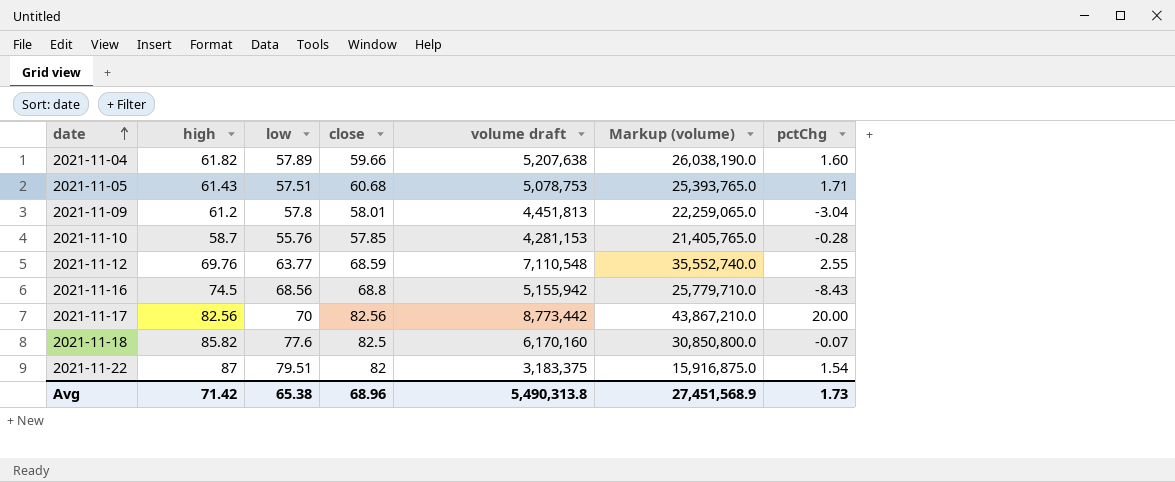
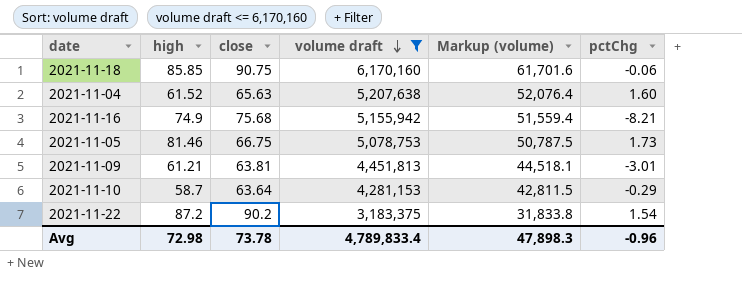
filter: none -> volume draft <= 6,170,160
row order: date ascending -> volume draft descending
column low | position: 3 -> none
column Markup (volume) | formula: [volume draft] * 5 -> [volume draft] * 0.01
2021-11-18 | high: 85.82 -> 85.85
2021-11-18 | close: 82.5 -> 90.75
2021-11-18 | pctChg: -0.07 -> -0.06
2021-11-04 | high: 61.82 -> 61.52
2021-11-04 | close: 59.66 -> 65.63
2021-11-16 | high: 74.5 -> 74.9
2021-11-16 | close: 68.8 -> 75.68
2021-11-16 | pctChg: -8.43 -> -8.21
2021-11-05 | high: 61.43 -> 81.46
2021-11-05 | close: 60.68 -> 66.75
2021-11-05 | pctChg: 1.71 -> 1.73
2021-11-09 | high: 61.2 -> 61.21
2021-11-09 | close: 58.01 -> 63.81
2021-11-09 | pctChg: -3.04 -> -3.01
2021-11-10 | close: 57.85 -> 63.64
2021-11-10 | pctChg: -0.28 -> -0.29
2021-11-22 | high: 87 -> 87.2
2021-11-22 | close: 82 -> 90.2
Avg | high: 71.42 -> 72.98
Avg | close: 68.96 -> 73.78
Avg | volume draft: 5,490,313.8 -> 4,789,833.4
Avg | Markup (volume): 27,451,568.9 -> 47,898.3
Avg | pctChg: 1.73 -> -0.96

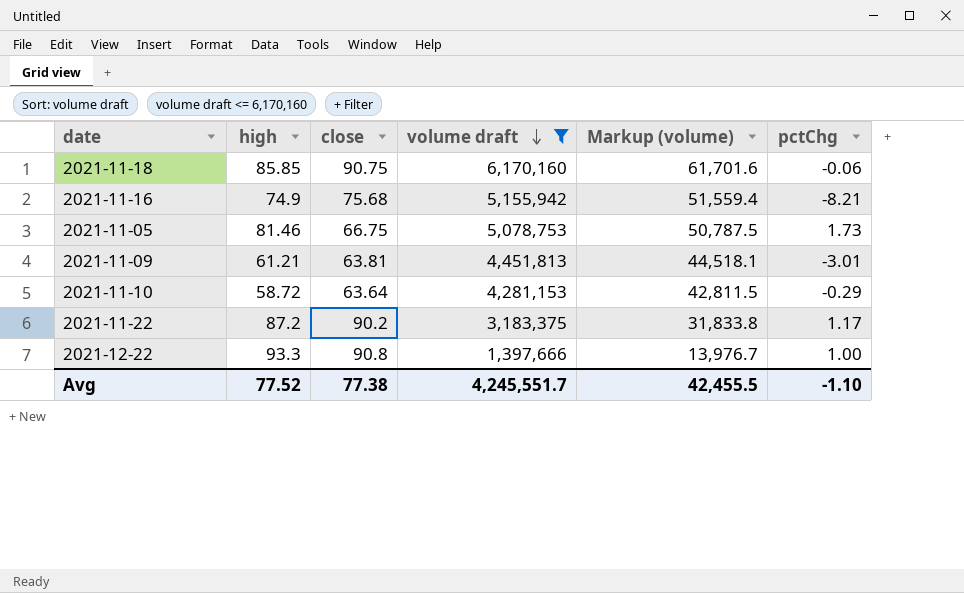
row 2021-11-04: 61.52 | 65.63 | 5,207,638 | 52,076.4 | 1.60 -> none
2021-11-10 | high: 58.7 -> 58.72
2021-11-22 | pctChg: 1.54 -> 1.17
row 2021-12-22: none -> 93.3 | 90.8 | 1,397,666 | 13,976.7 | 1.00
Avg | high: 72.98 -> 77.52
Avg | close: 73.78 -> 77.38
Avg | volume draft: 4,789,833.4 -> 4,245,551.7
Avg | Markup (volume): 47,898.3 -> 42,455.5
Avg | pctChg: -0.96 -> -1.10

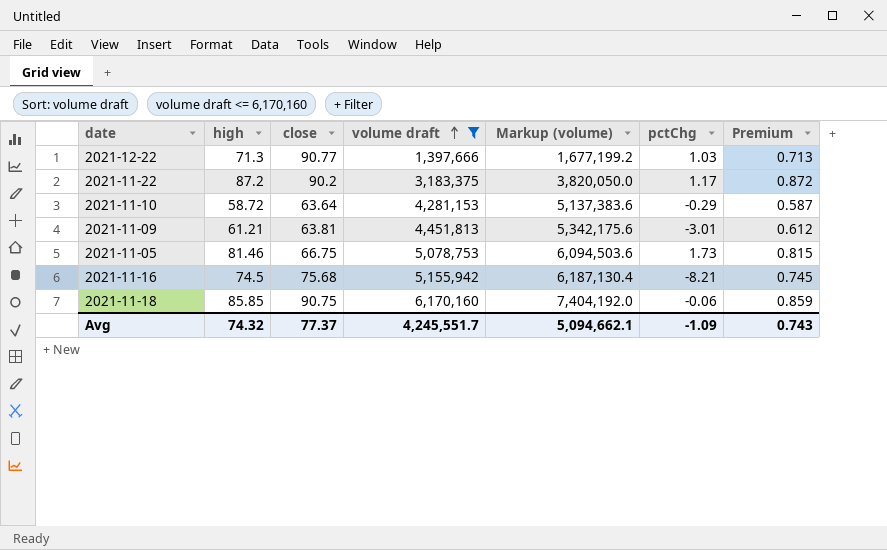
row order: volume draft descending -> volume draft ascending
column Markup (volume) | formula: [volume draft] * 0.01 -> [volume draft] * 1.2
column Premium | formula: none -> [high] * 0.01
2021-12-22 | high: 93.3 -> 71.3
2021-12-22 | close: 90.8 -> 90.77
2021-12-22 | pctChg: 1.00 -> 1.03
2021-11-16 | high: 74.9 -> 74.5
Avg | high: 77.52 -> 74.32
Avg | close: 77.38 -> 77.37
Avg | Markup (volume): 42,455.5 -> 5,094,662.1
Avg | pctChg: -1.10 -> -1.09

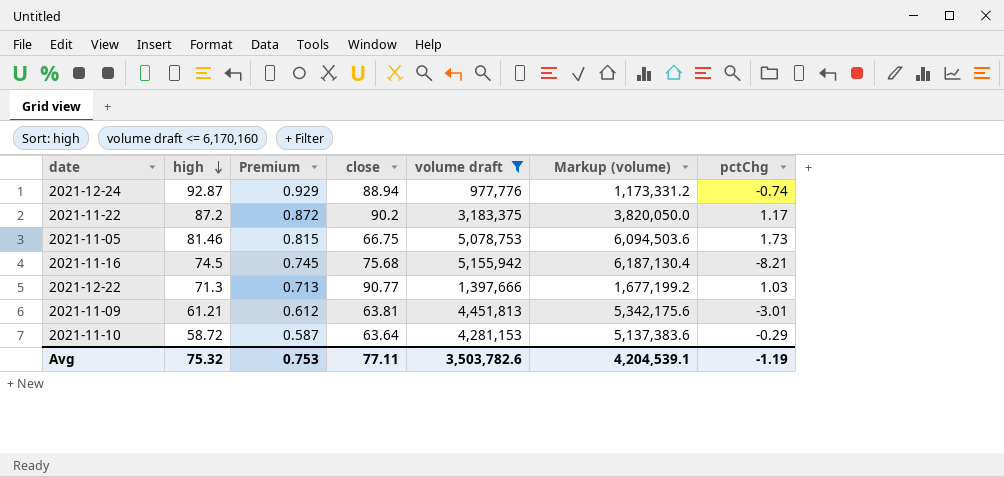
row order: volume draft ascending -> high descending
column Premium | position: 7 -> 3
row 2021-11-18: 85.85 | 90.75 | 6,170,160 | 7,404,192.0 | -0.06 | 0.859 -> none
row 2021-12-24: none -> 92.87 | 0.929 | 88.94 | 977,776 | 1,173,331.2 | -0.74
Avg | high: 74.32 -> 75.32
Avg | Premium: 0.743 -> 0.753
Avg | close: 77.37 -> 77.11
Avg | volume draft: 4,245,551.7 -> 3,503,782.6
Avg | Markup (volume): 5,094,662.1 -> 4,204,539.1
Avg | pctChg: -1.09 -> -1.19

